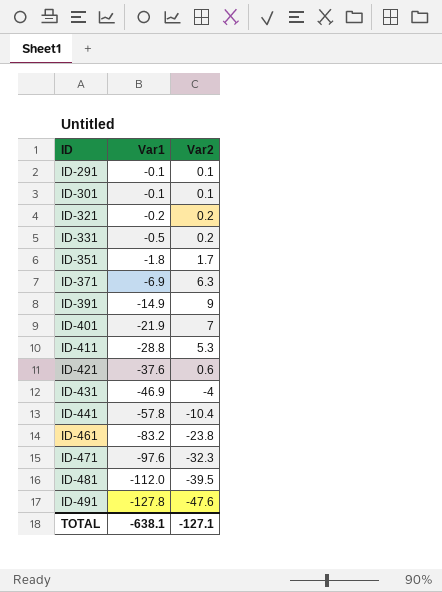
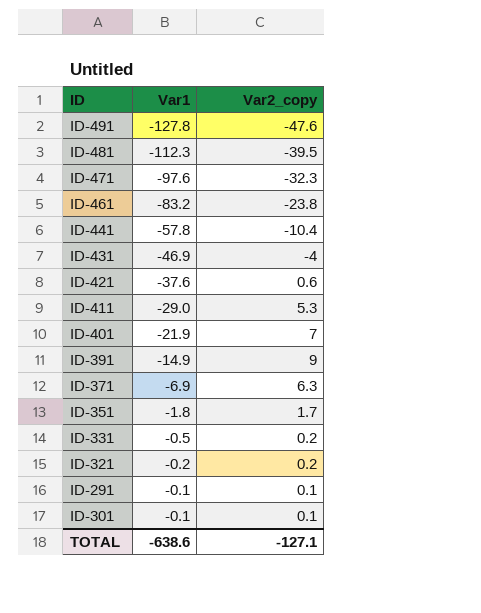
row order: ID ascending -> Var1 ascending
column name: Var2 -> Var2_copy
ID-481 | Var1: -112.0 -> -112.3
ID-411 | Var1: -28.8 -> -29.0
TOTAL | Var1: -638.1 -> -638.6

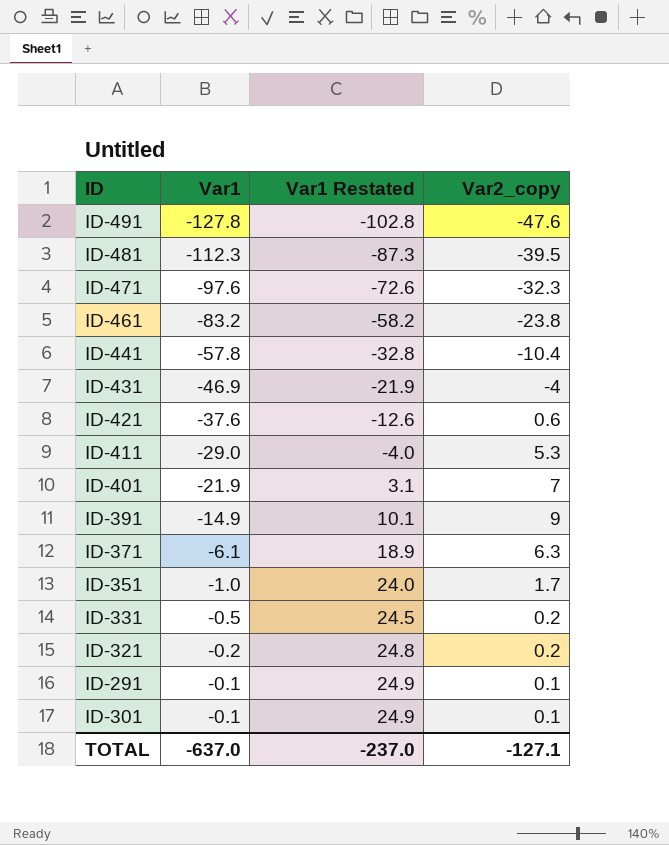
column Var1 Restated | formula: none -> [Var1] + 25
ID-371 | Var1: -6.9 -> -6.1
ID-351 | Var1: -1.8 -> -1.0
TOTAL | Var1: -638.6 -> -637.0

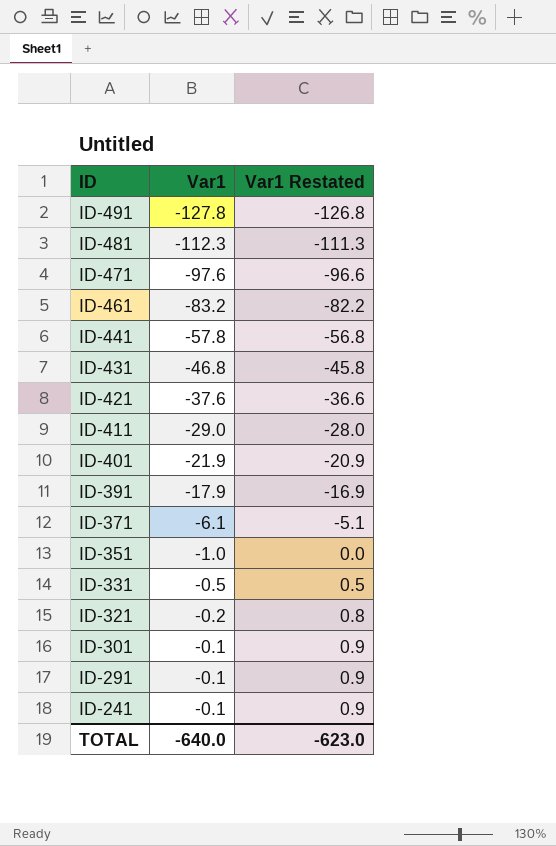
row order: Var1 ascending -> ID descending
column Var2_copy | position: 4 -> none
column Var1 Restated | formula: [Var1] + 25 -> [Var1] + 1
ID-431 | Var1: -46.9 -> -46.8
ID-391 | Var1: -14.9 -> -17.9
row ID-241: none -> -0.1 | 0.9
TOTAL | Var1: -637.0 -> -640.0
TOTAL | Var1 Restated: -237.0 -> -623.0

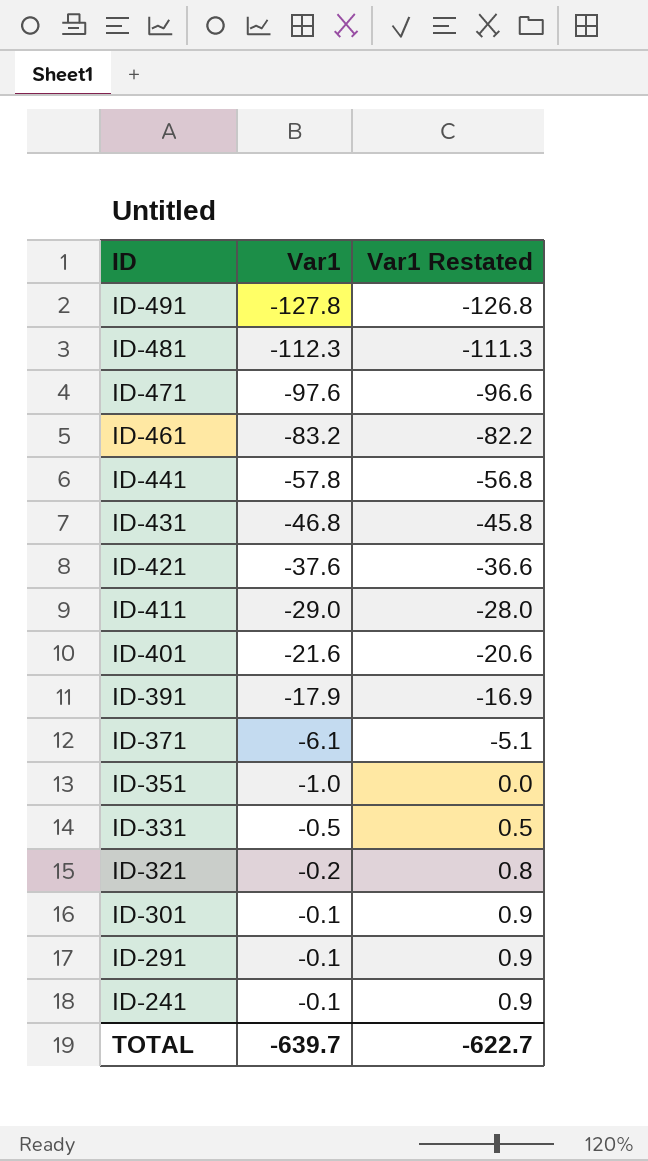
ID-401 | Var1: -21.9 -> -21.6
ID-401 | Var1 Restated: -20.9 -> -20.6
TOTAL | Var1: -640.0 -> -639.7
TOTAL | Var1 Restated: -623.0 -> -622.7

